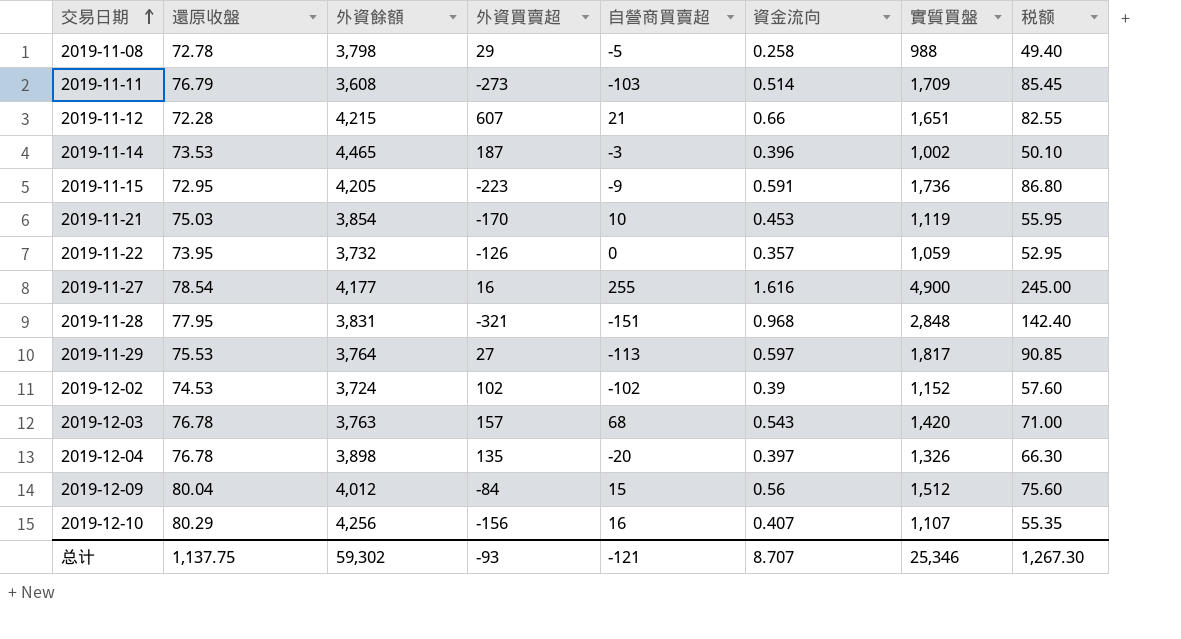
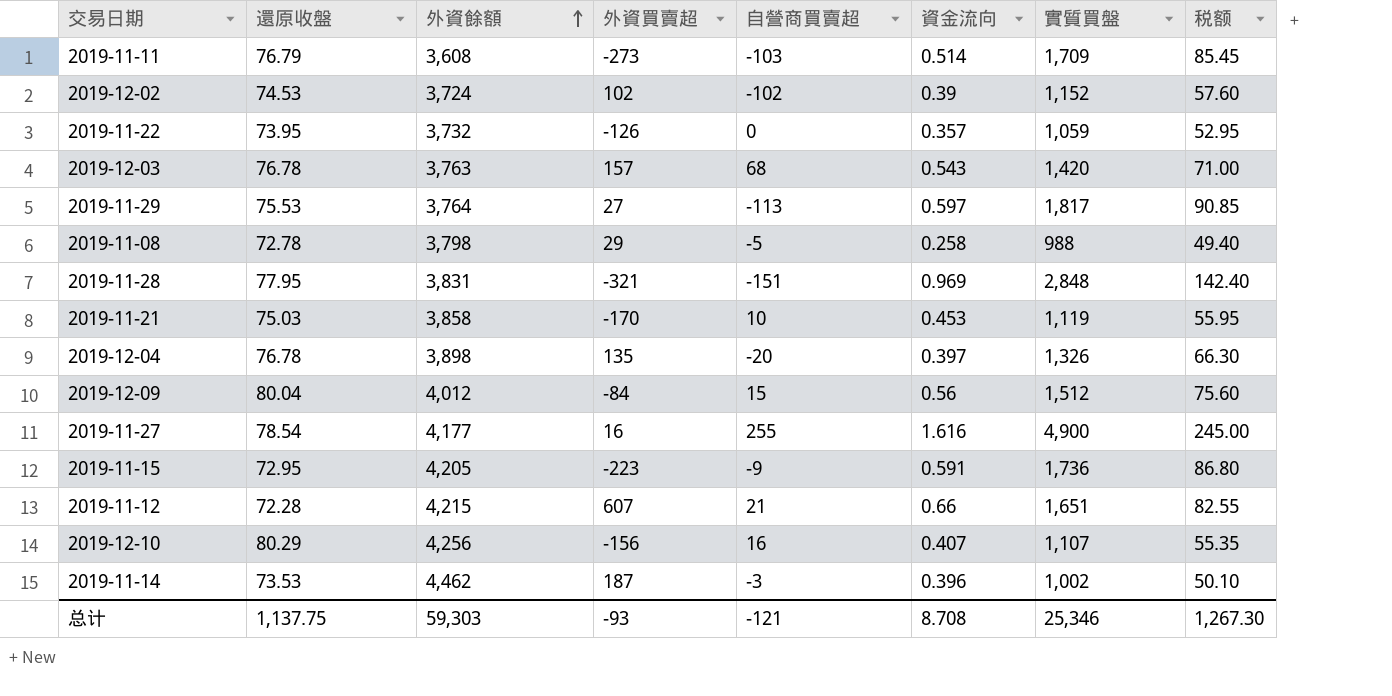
row order: 交易日期 ascending -> 外資餘額 ascending
2019-11-28 | 資金流向: 0.968 -> 0.969
2019-11-21 | 外資餘額: 3,854 -> 3,858
2019-11-14 | 外資餘額: 4,465 -> 4,462
总计 | 外資餘額: 59,302 -> 59,303
总计 | 資金流向: 8.707 -> 8.708

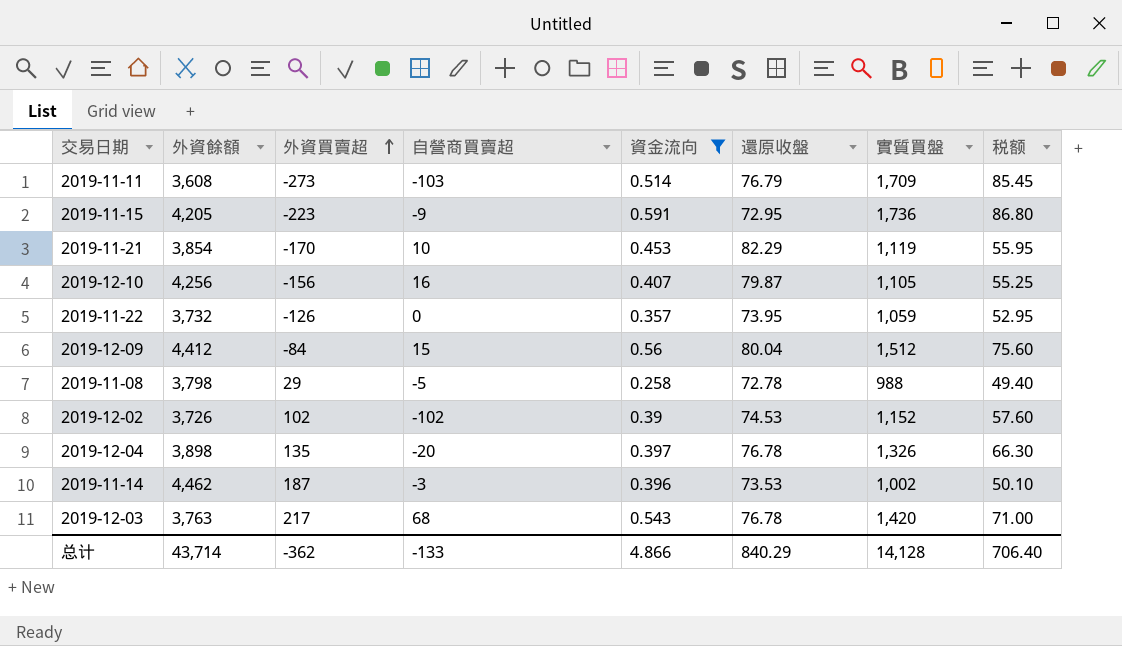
filter: none -> 資金流向 <= 0.591
row order: 外資餘額 ascending -> 外資買賣超 ascending
column 還原收盤 | position: 2 -> 6
2019-11-21 | 外資餘額: 3,858 -> 3,854
2019-11-21 | 還原收盤: 75.03 -> 82.29
2019-12-10 | 還原收盤: 80.29 -> 79.87
2019-12-10 | 實質買盤: 1,107 -> 1,105
2019-12-10 | 税额: 55.35 -> 55.25
2019-12-09 | 外資餘額: 4,012 -> 4,412
2019-12-02 | 外資餘額: 3,724 -> 3,726
2019-12-03 | 外資買賣超: 157 -> 217
总计 | 外資餘額: 59,303 -> 43,714
总计 | 外資買賣超: -93 -> -362
总计 | 自營商買賣超: -121 -> -133
总计 | 資金流向: 8.708 -> 4.866
总计 | 還原收盤: 1,137.75 -> 840.29
总计 | 實質買盤: 25,346 -> 14,128
总计 | 税额: 1,267.30 -> 706.40

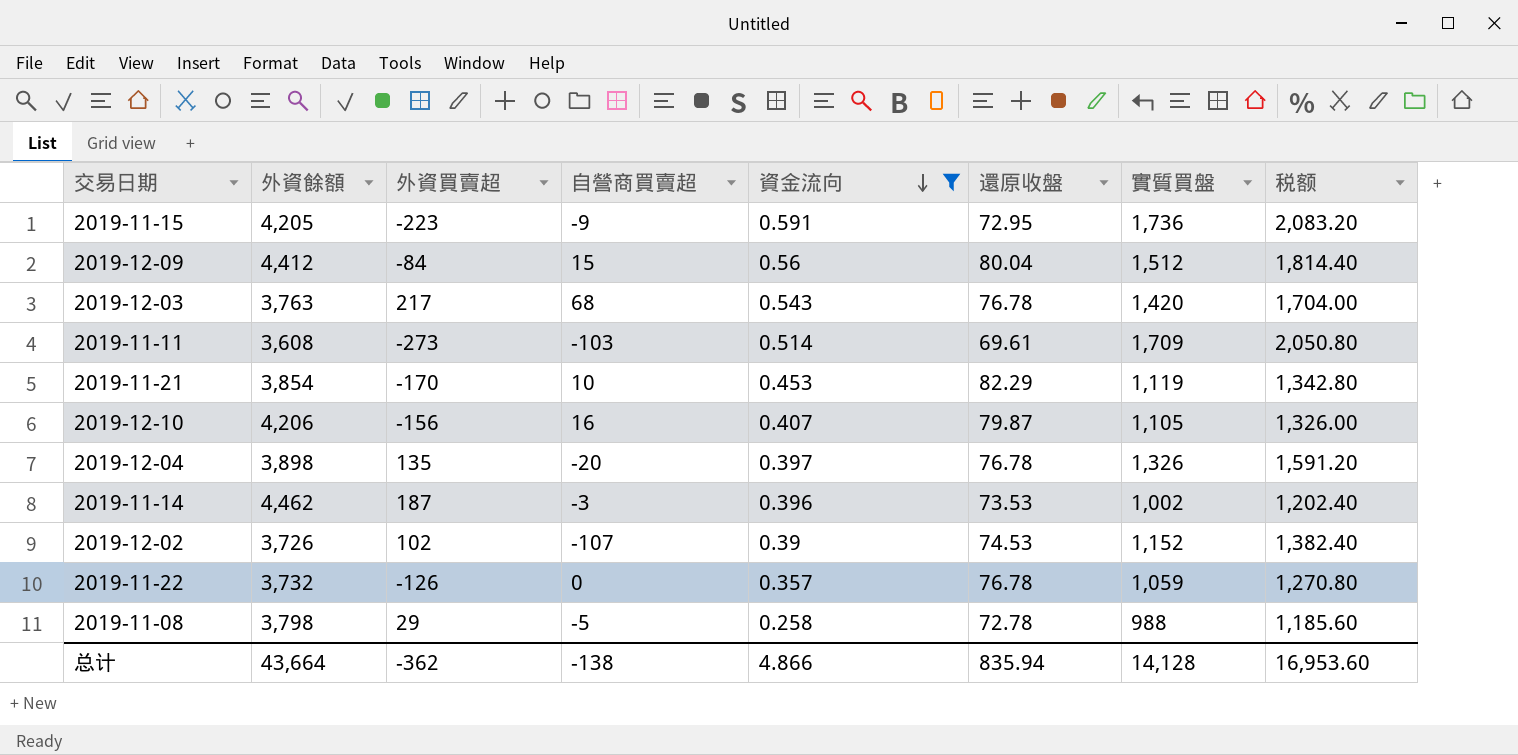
row order: 外資買賣超 ascending -> 資金流向 descending
column 税额 | formula: [實質買盤] * 0.05 -> [實質買盤] * 1.2
2019-11-11 | 還原收盤: 76.79 -> 69.61
2019-12-10 | 外資餘額: 4,256 -> 4,206
2019-12-02 | 自營商買賣超: -102 -> -107
2019-11-22 | 還原收盤: 73.95 -> 76.78
总计 | 外資餘額: 43,714 -> 43,664
总计 | 自營商買賣超: -133 -> -138
总计 | 還原收盤: 840.29 -> 835.94
总计 | 税额: 706.40 -> 16,953.60

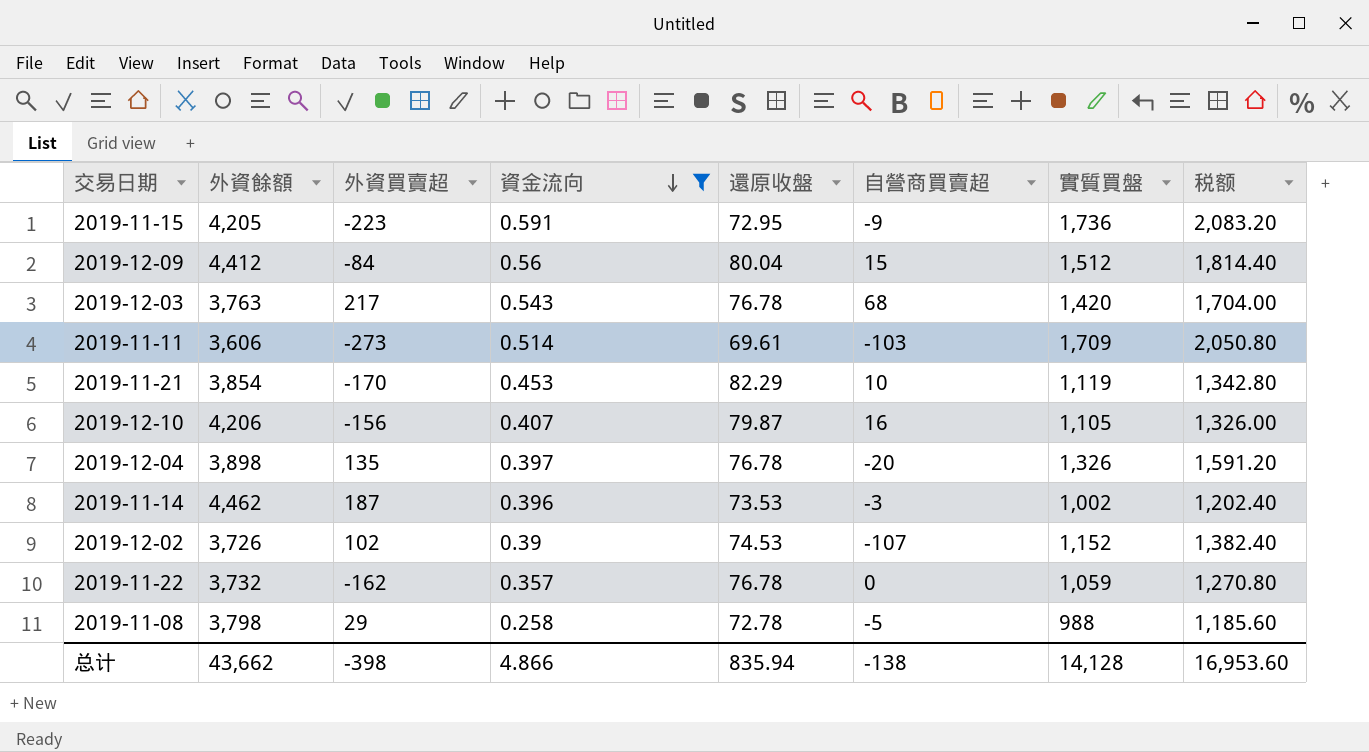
column 自營商買賣超 | position: 4 -> 6
2019-11-11 | 外資餘額: 3,608 -> 3,606
2019-11-22 | 外資買賣超: -126 -> -162
总计 | 外資餘額: 43,664 -> 43,662
总计 | 外資買賣超: -362 -> -398

